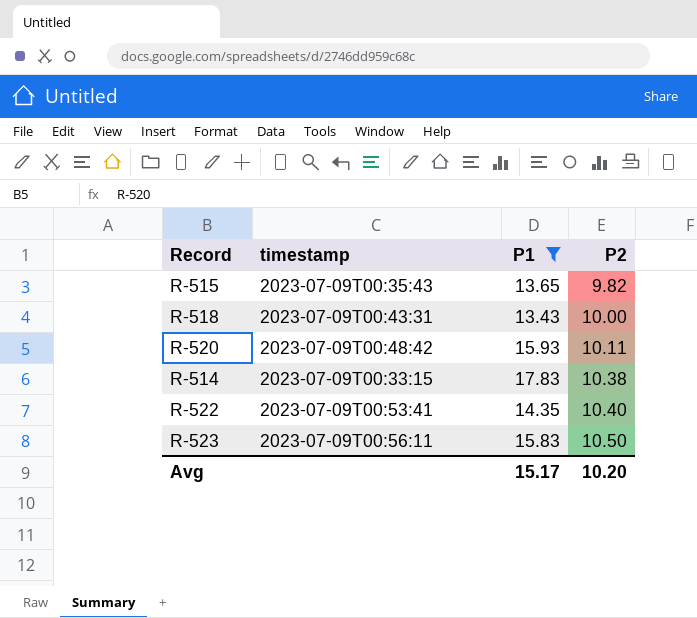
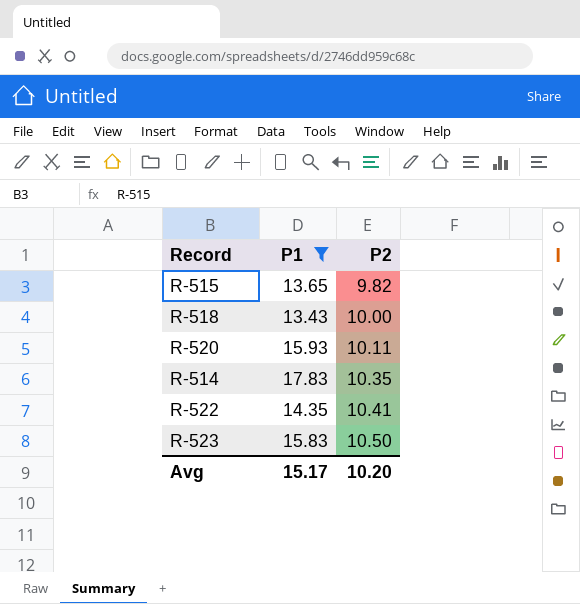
column timestamp | position: 2 -> none
R-514 | P2: 10.38 -> 10.35
R-522 | P2: 10.40 -> 10.41

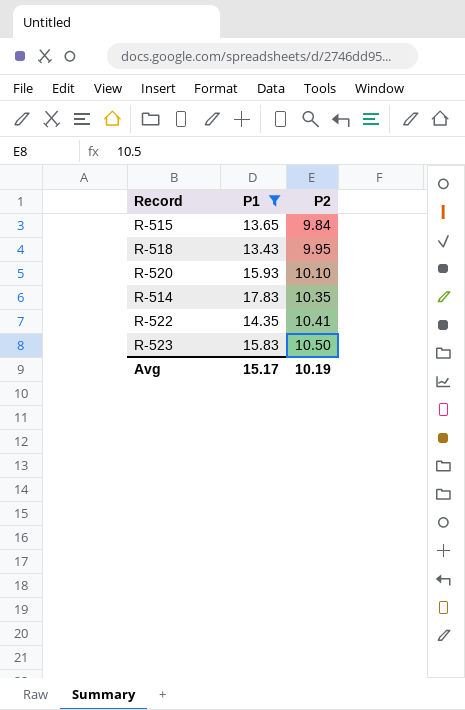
R-515 | P2: 9.82 -> 9.84
R-518 | P2: 10.00 -> 9.95
R-520 | P2: 10.11 -> 10.10
Avg | P2: 10.20 -> 10.19

